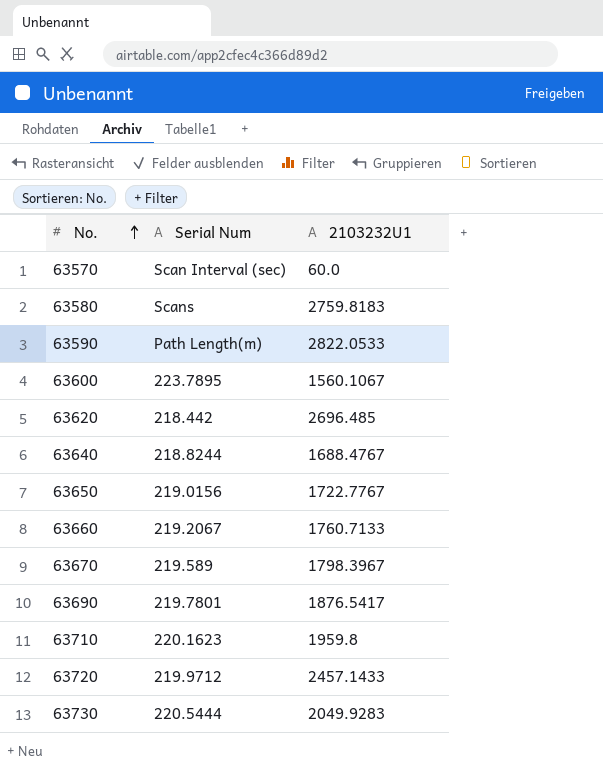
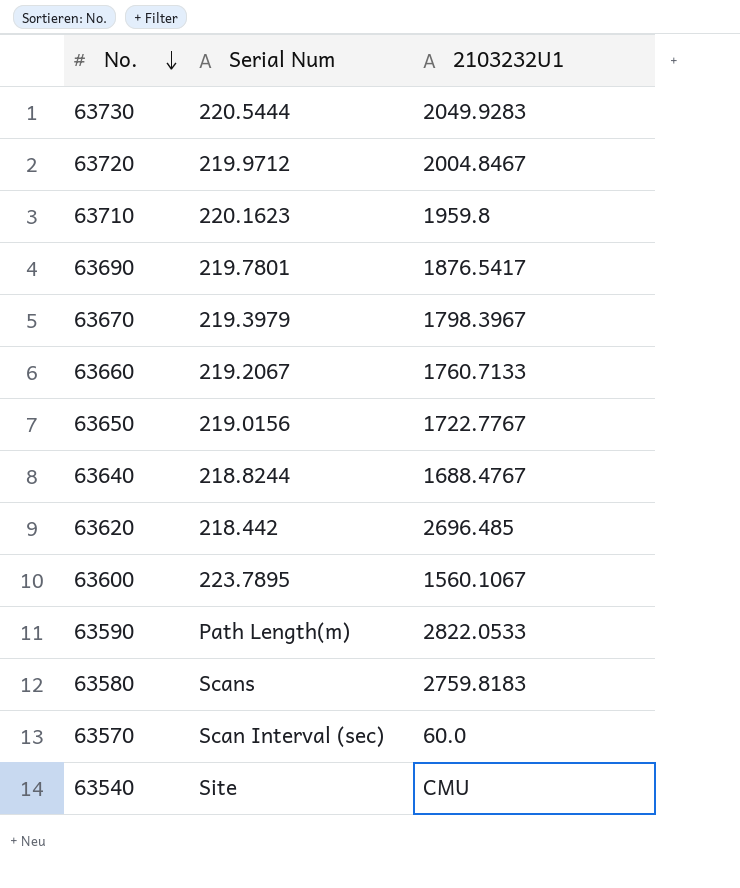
row order: No. ascending -> No. descending
63720 | 2103232U1: 2457.1433 -> 2004.8467
63670 | Serial Num: 219.589 -> 219.3979
row 63540: none -> Site | CMU

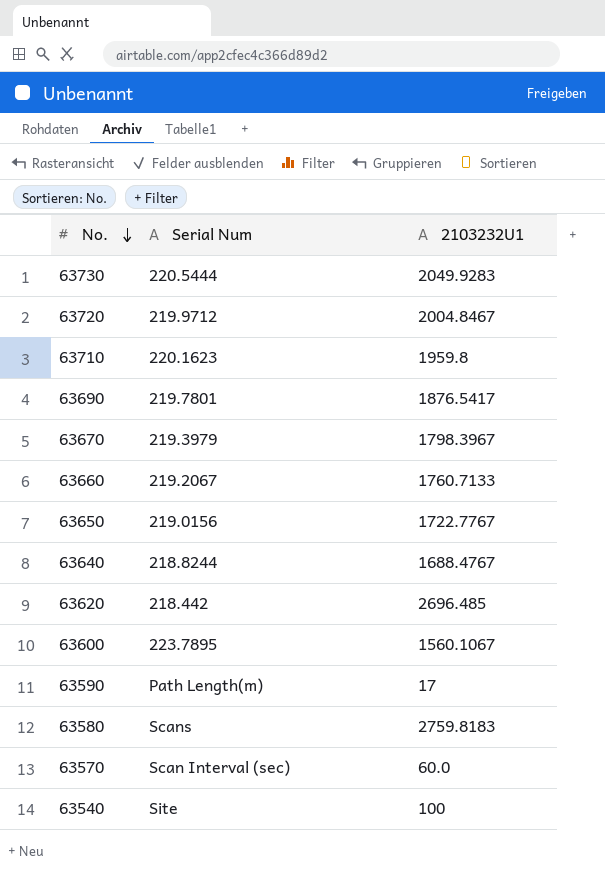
63590 | 2103232U1: 2822.0533 -> 17
63540 | 2103232U1: CMU -> 100

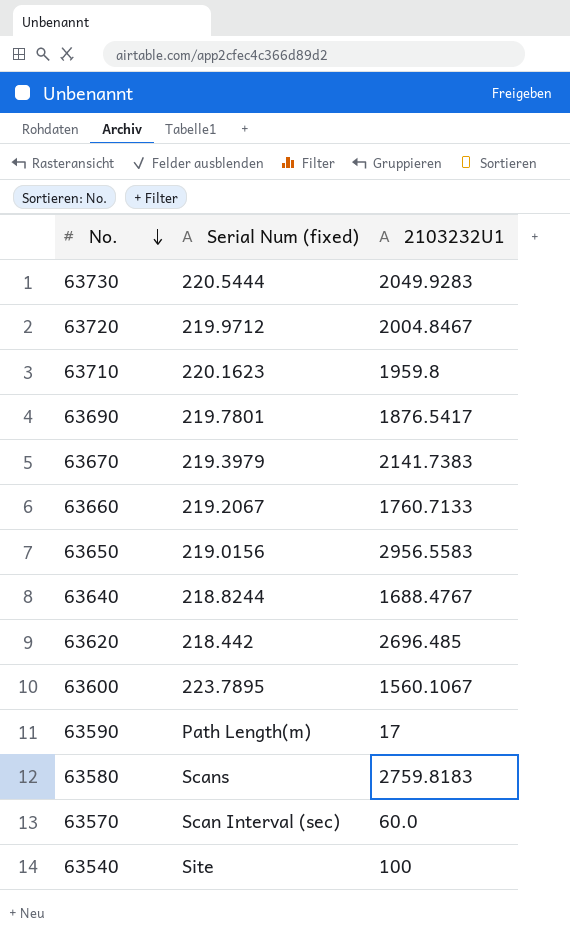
column name: Serial Num -> Serial Num (fixed)
63670 | 2103232U1: 1798.3967 -> 2141.7383
63650 | 2103232U1: 1722.7767 -> 2956.5583

